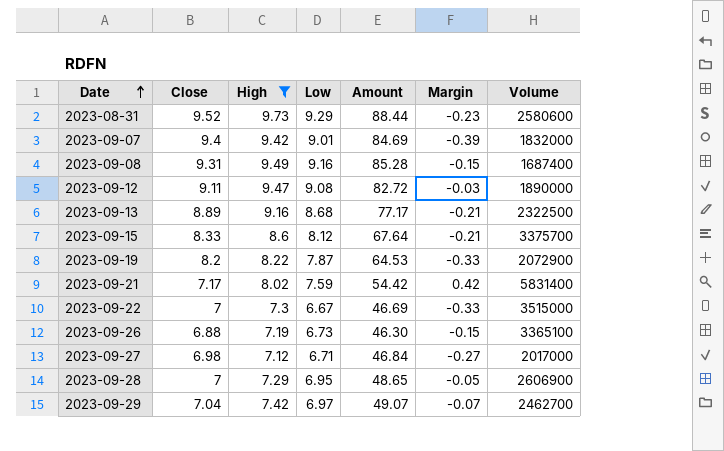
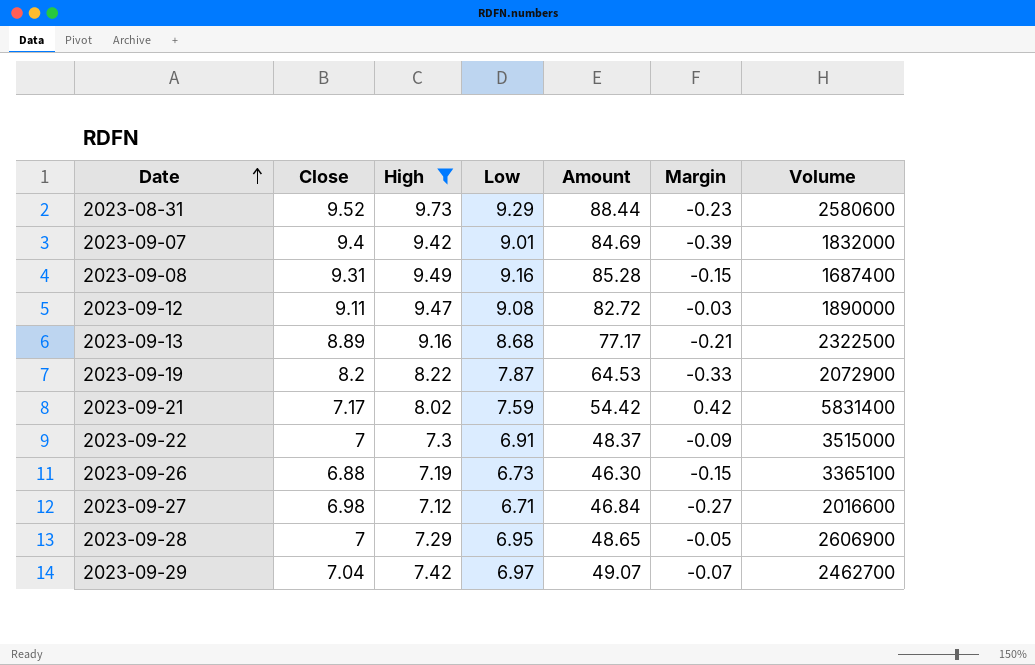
row 2023-09-15: 8.33 | 8.6 | 8.12 | 67.64 | -0.21 | 3375700 -> none
2023-09-22 | Low: 6.67 -> 6.91
2023-09-22 | Amount: 46.69 -> 48.37
2023-09-22 | Margin: -0.33 -> -0.09
2023-09-27 | Volume: 2017000 -> 2016600

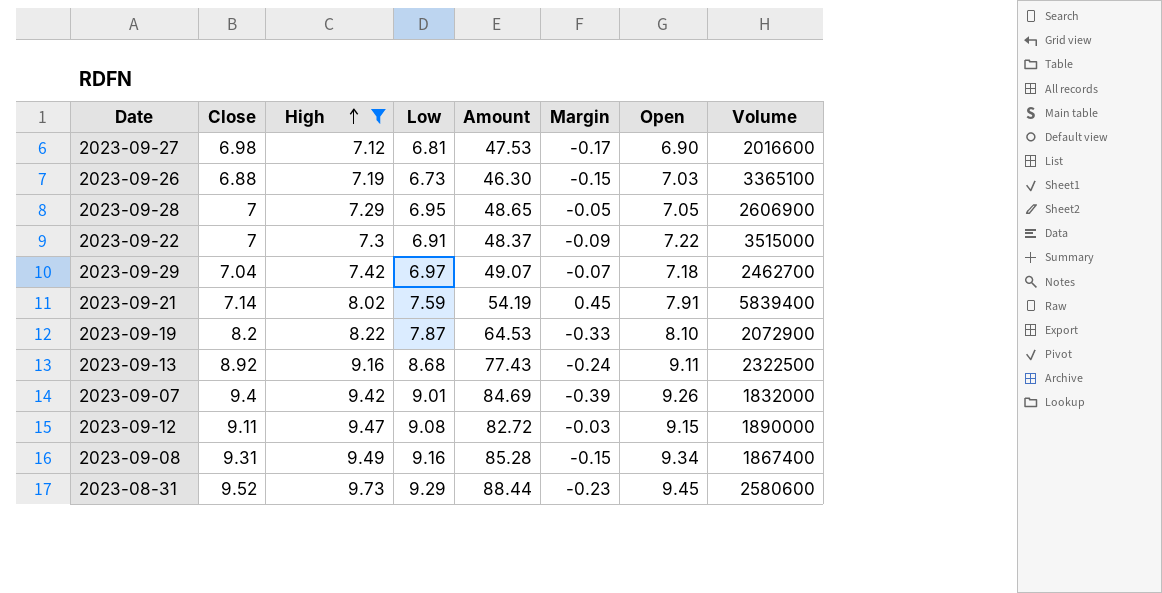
row order: Date ascending -> High ascending
column Open | position: none -> 7
2023-09-27 | Low: 6.71 -> 6.81
2023-09-27 | Amount: 46.84 -> 47.53
2023-09-27 | Margin: -0.27 -> -0.17
2023-09-21 | Close: 7.17 -> 7.14
2023-09-21 | Amount: 54.42 -> 54.19
2023-09-21 | Margin: 0.42 -> 0.45
2023-09-21 | Volume: 5831400 -> 5839400
2023-09-13 | Close: 8.89 -> 8.92
2023-09-13 | Amount: 77.17 -> 77.43
2023-09-13 | Margin: -0.21 -> -0.24
2023-09-08 | Volume: 1687400 -> 1867400

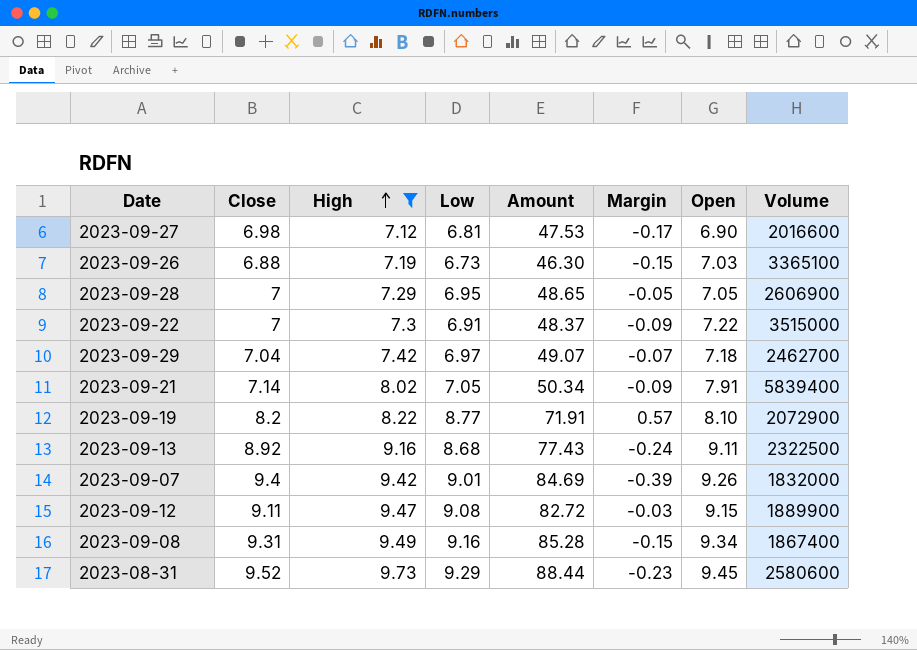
2023-09-21 | Low: 7.59 -> 7.05
2023-09-21 | Amount: 54.19 -> 50.34
2023-09-21 | Margin: 0.45 -> -0.09
2023-09-19 | Low: 7.87 -> 8.77
2023-09-19 | Amount: 64.53 -> 71.91
2023-09-19 | Margin: -0.33 -> 0.57
2023-09-12 | Volume: 1890000 -> 1889900

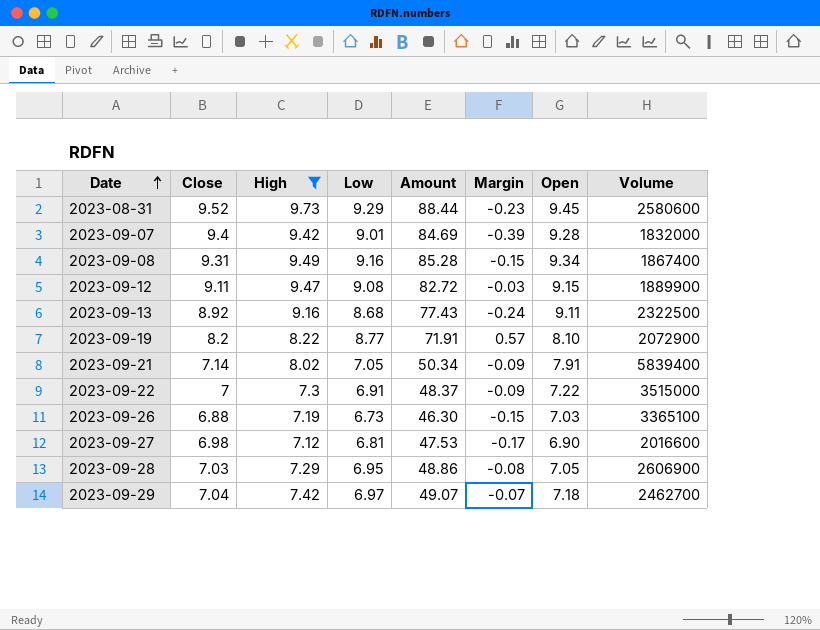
row order: High ascending -> Date ascending
2023-09-07 | Open: 9.26 -> 9.28
2023-09-28 | Close: 7 -> 7.03
2023-09-28 | Amount: 48.65 -> 48.86
2023-09-28 | Margin: -0.05 -> -0.08

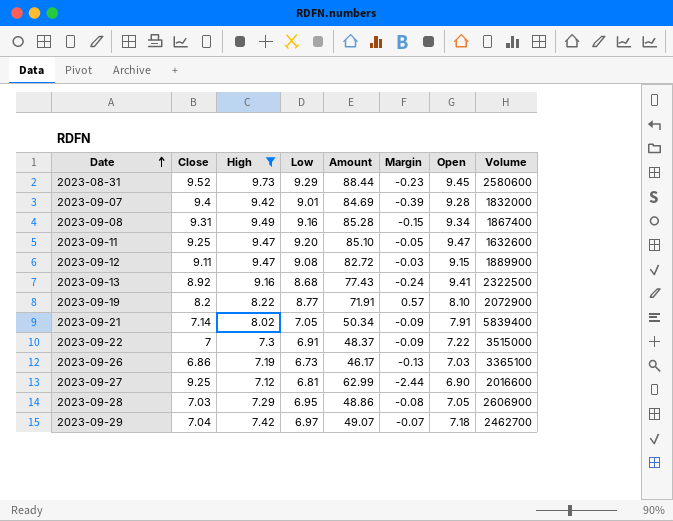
row 2023-09-11: none -> 9.25 | 9.47 | 9.20 | 85.10 | -0.05 | 9.47 | 1632600
2023-09-13 | Open: 9.11 -> 9.41
2023-09-26 | Close: 6.88 -> 6.86
2023-09-26 | Amount: 46.30 -> 46.17
2023-09-26 | Margin: -0.15 -> -0.13
2023-09-27 | Close: 6.98 -> 9.25
2023-09-27 | Amount: 47.53 -> 62.99
2023-09-27 | Margin: -0.17 -> -2.44

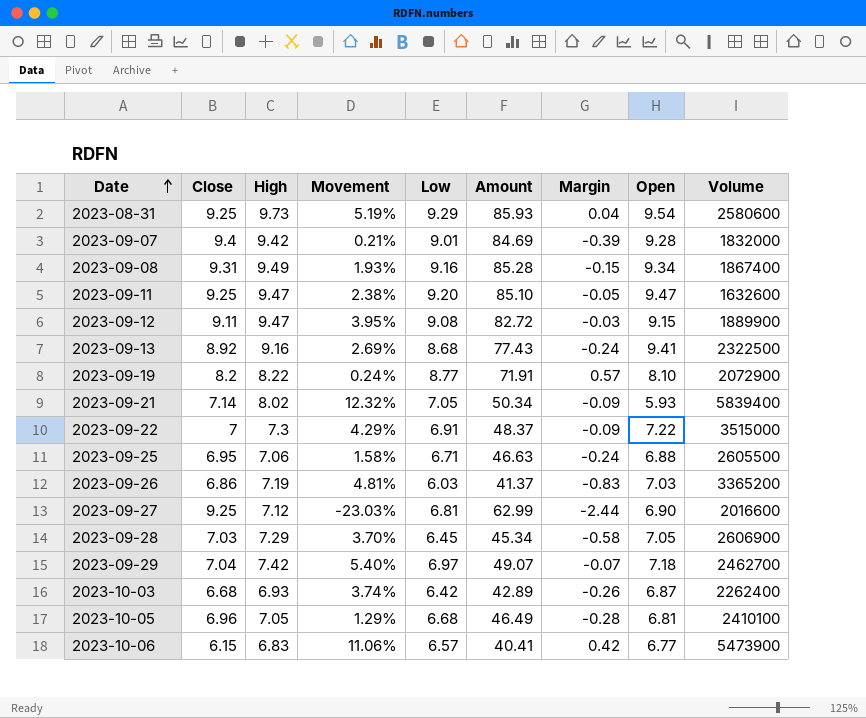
filter: High >= 7.12 -> none
column Movement | formula: none -> ([High] - [Close]) / [Close]
2023-08-31 | Close: 9.52 -> 9.25
2023-08-31 | Amount: 88.44 -> 85.93
2023-08-31 | Margin: -0.23 -> 0.04
2023-08-31 | Open: 9.45 -> 9.54
2023-09-21 | Open: 7.91 -> 5.93
2023-09-26 | Low: 6.73 -> 6.03
2023-09-26 | Amount: 46.17 -> 41.37
2023-09-26 | Margin: -0.13 -> -0.83
2023-09-26 | Volume: 3365100 -> 3365200
2023-09-28 | Low: 6.95 -> 6.45
2023-09-28 | Amount: 48.86 -> 45.34
2023-09-28 | Margin: -0.08 -> -0.58

